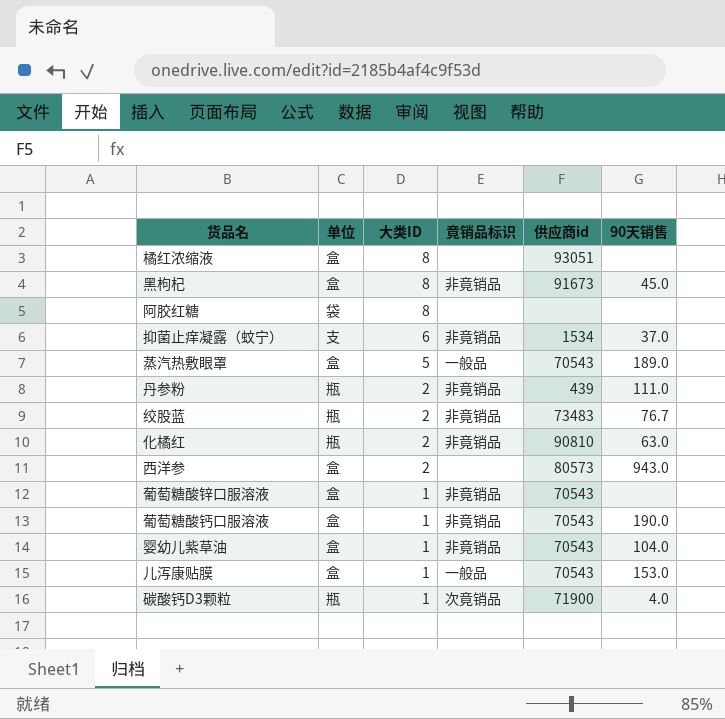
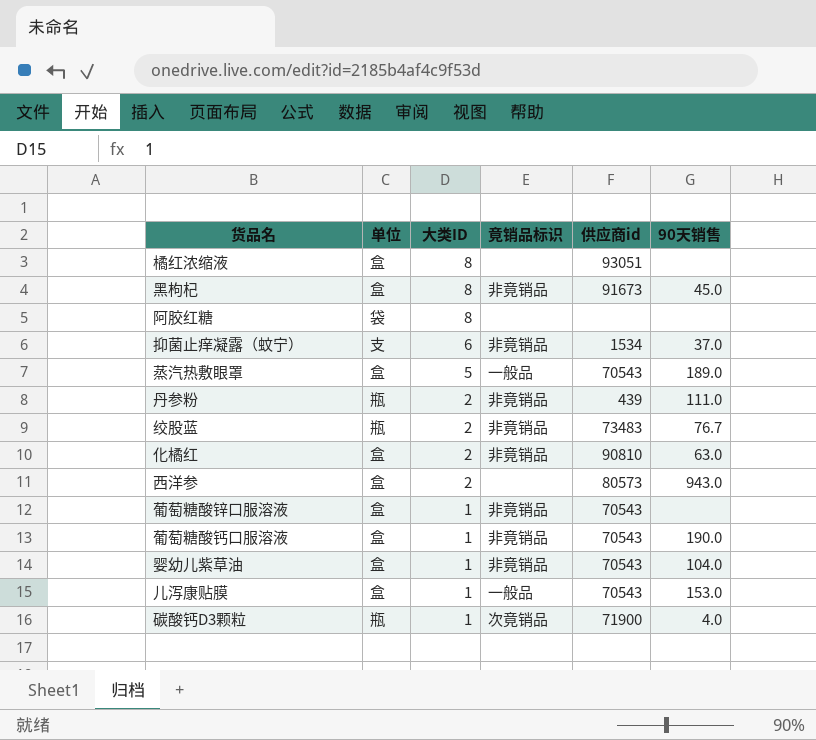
化橘红 | 单位: 瓶 -> 盒

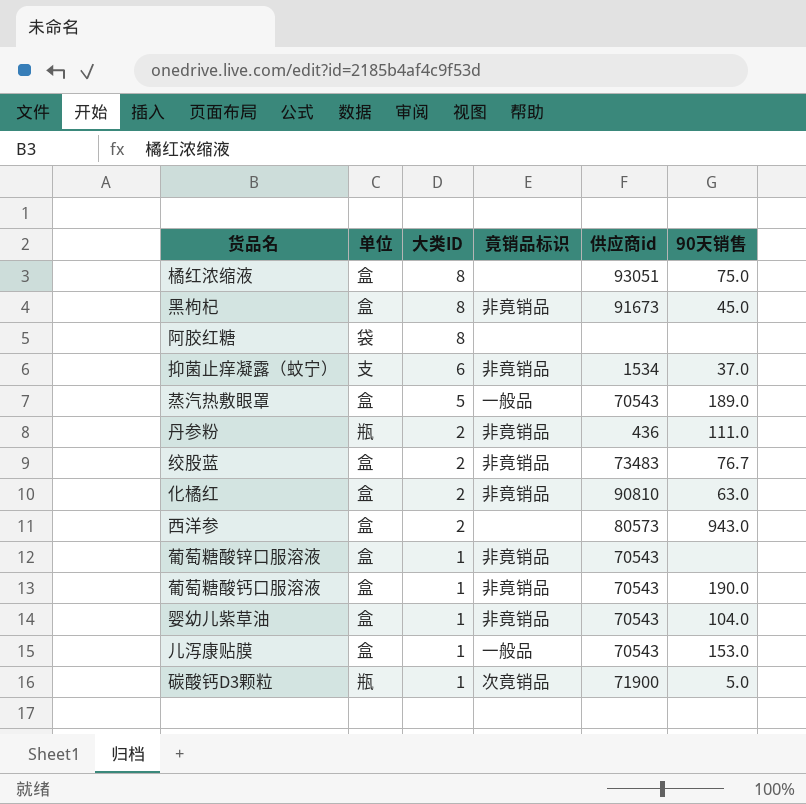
橘红浓缩液 | 90天销售: none -> 75.0
丹参粉 | 供应商id: 439 -> 436
绞股蓝 | 单位: 瓶 -> 盒
碳酸钙D3颗粒 | 90天销售: 4.0 -> 5.0

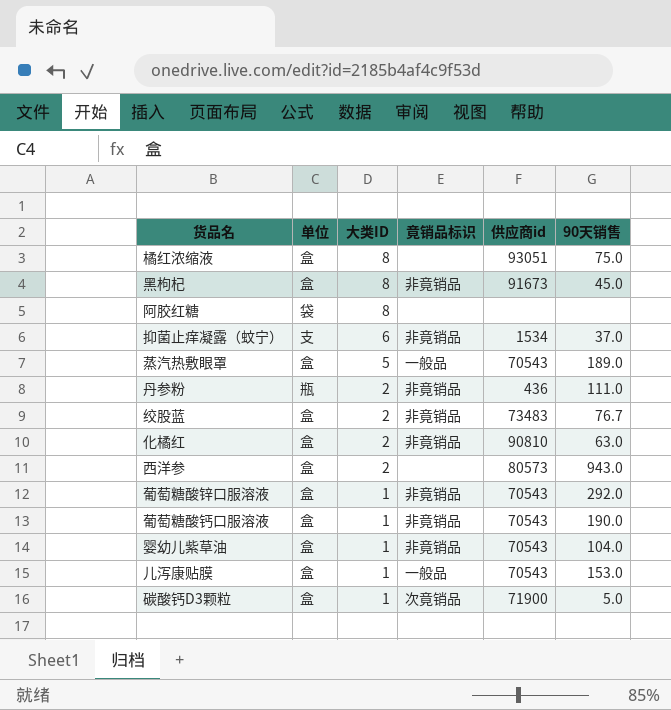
葡萄糖酸锌口服溶液 | 90天销售: none -> 292.0
碳酸钙D3颗粒 | 单位: 瓶 -> 盒

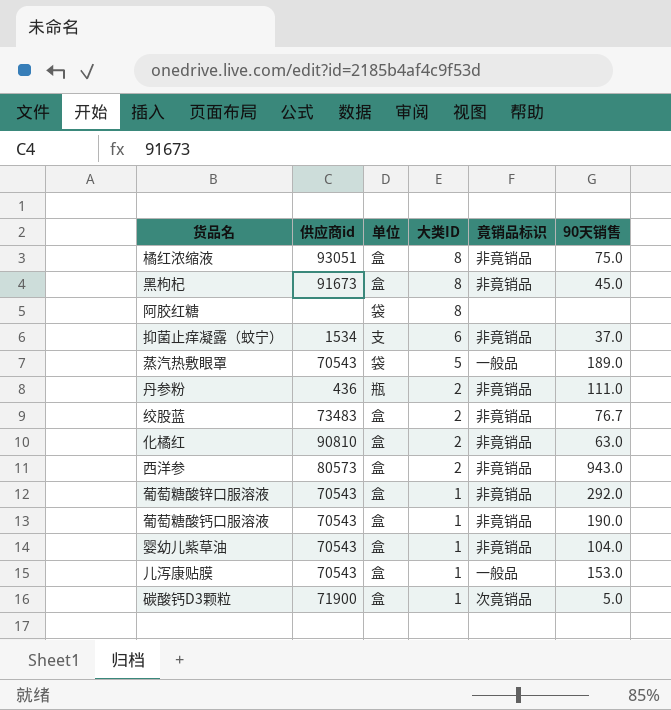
column 供应商id | position: 5 -> 2
橘红浓缩液 | 竟销品标识: none -> 非竟销品
蒸汽热敷眼罩 | 单位: 盒 -> 袋
西洋参 | 竟销品标识: none -> 非竟销品

